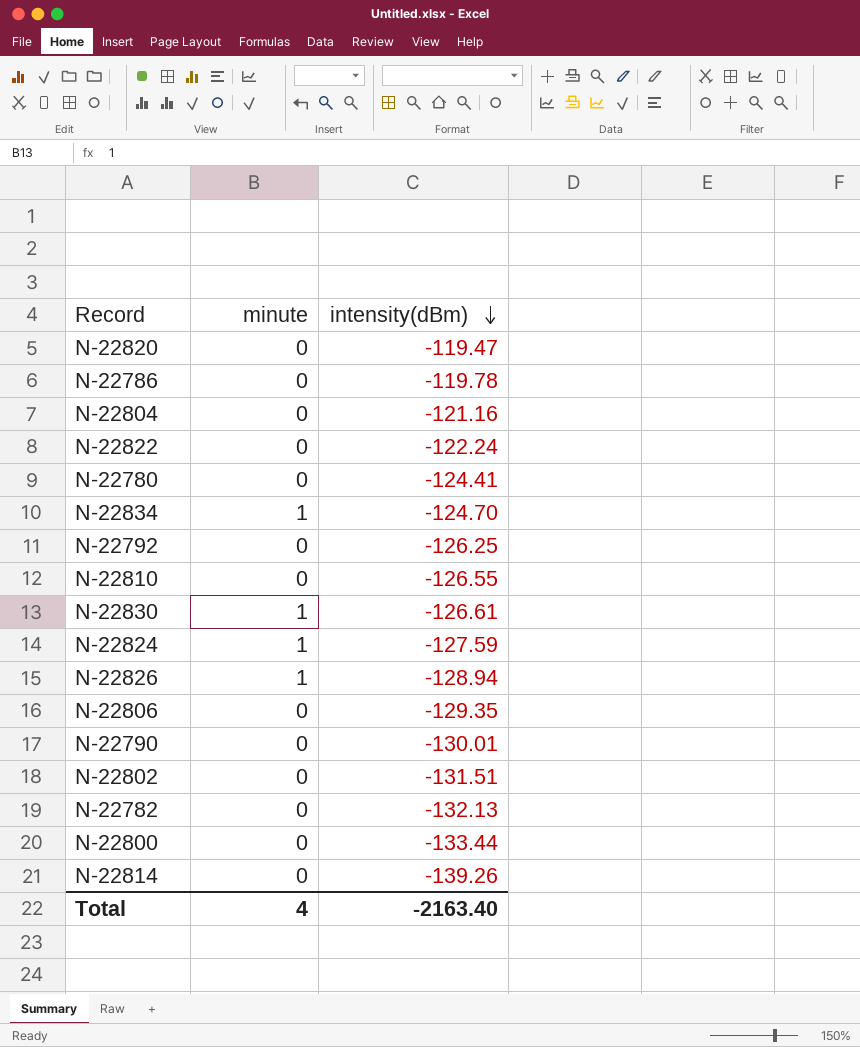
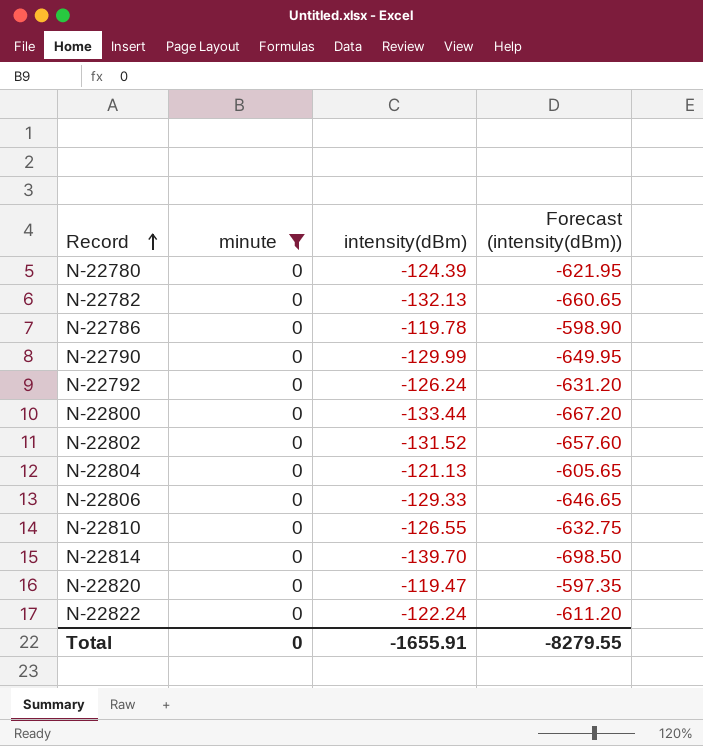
filter: none -> minute = 0
row order: intensity(dBm) descending -> Record ascending
column Forecast (intensity(dBm)) | formula: none -> [intensity(dBm)] * 5
N-22780 | intensity(dBm): -124.41 -> -124.39
N-22790 | intensity(dBm): -130.01 -> -129.99
N-22792 | intensity(dBm): -126.25 -> -126.24
N-22802 | intensity(dBm): -131.51 -> -131.52
N-22804 | intensity(dBm): -121.16 -> -121.13
N-22806 | intensity(dBm): -129.35 -> -129.33
N-22814 | intensity(dBm): -139.26 -> -139.70
Total | minute: 4 -> 0
Total | intensity(dBm): -2163.40 -> -1655.91

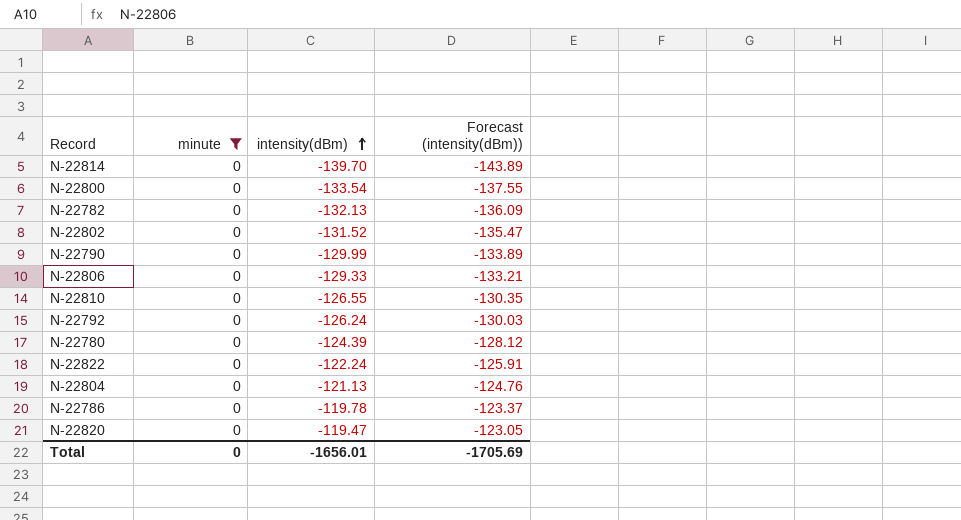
row order: Record ascending -> intensity(dBm) ascending
column Forecast (intensity(dBm)) | formula: [intensity(dBm)] * 5 -> [intensity(dBm)] * 1.03
N-22800 | intensity(dBm): -133.44 -> -133.54
Total | intensity(dBm): -1655.91 -> -1656.01
Total | Forecast (intensity(dBm)): -8279.55 -> -1705.69

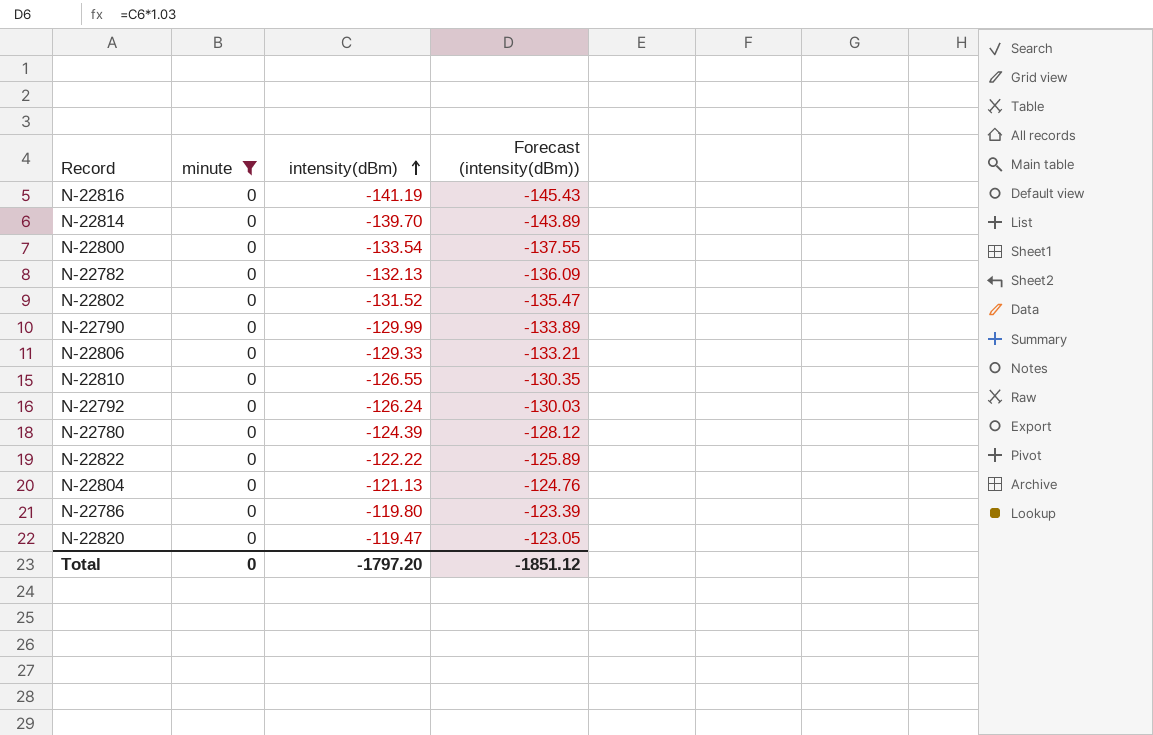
row N-22816: none -> 0 | -141.19 | -145.43
N-22822 | intensity(dBm): -122.24 -> -122.22
N-22822 | Forecast (intensity(dBm)): -125.91 -> -125.89
N-22786 | intensity(dBm): -119.78 -> -119.80
N-22786 | Forecast (intensity(dBm)): -123.37 -> -123.39
Total | intensity(dBm): -1656.01 -> -1797.20
Total | Forecast (intensity(dBm)): -1705.69 -> -1851.12

